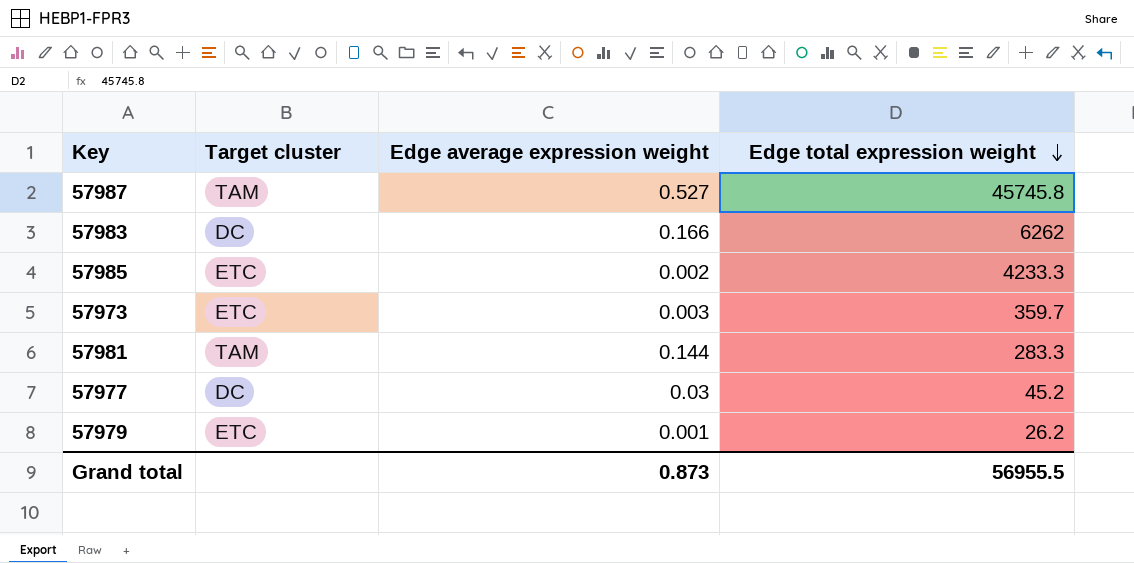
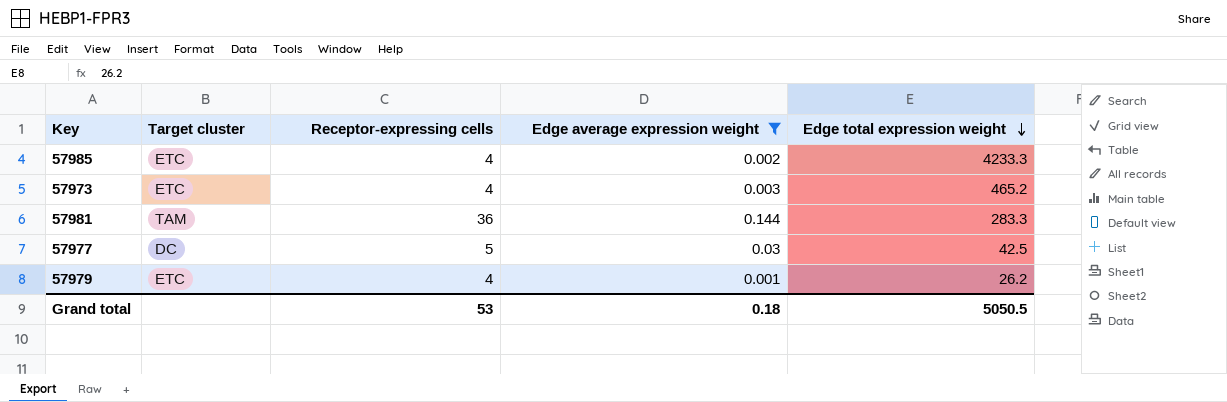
filter: none -> Edge average expression weight <= 0.144
column Receptor-expressing cells | position: none -> 3
57973 | Edge total expression weight: 359.7 -> 465.2
57977 | Edge total expression weight: 45.2 -> 42.5
Grand total | Edge average expression weight: 0.873 -> 0.18
Grand total | Edge total expression weight: 56955.5 -> 5050.5

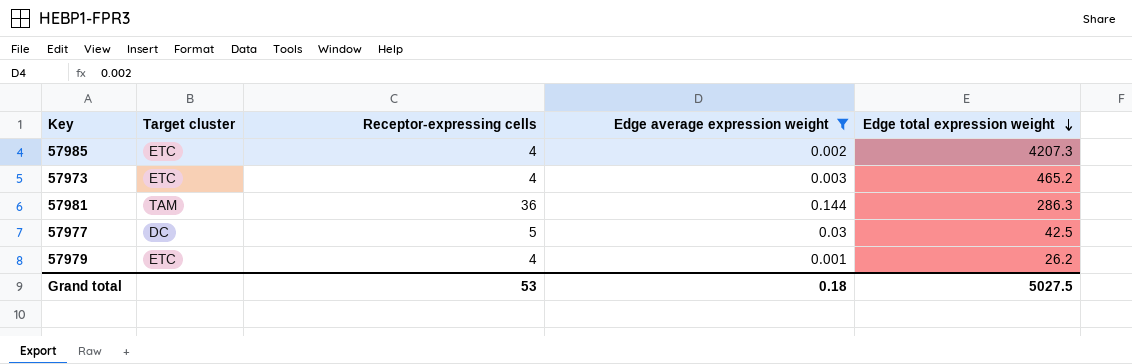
57985 | Edge total expression weight: 4233.3 -> 4207.3
57981 | Edge total expression weight: 283.3 -> 286.3
Grand total | Edge total expression weight: 5050.5 -> 5027.5

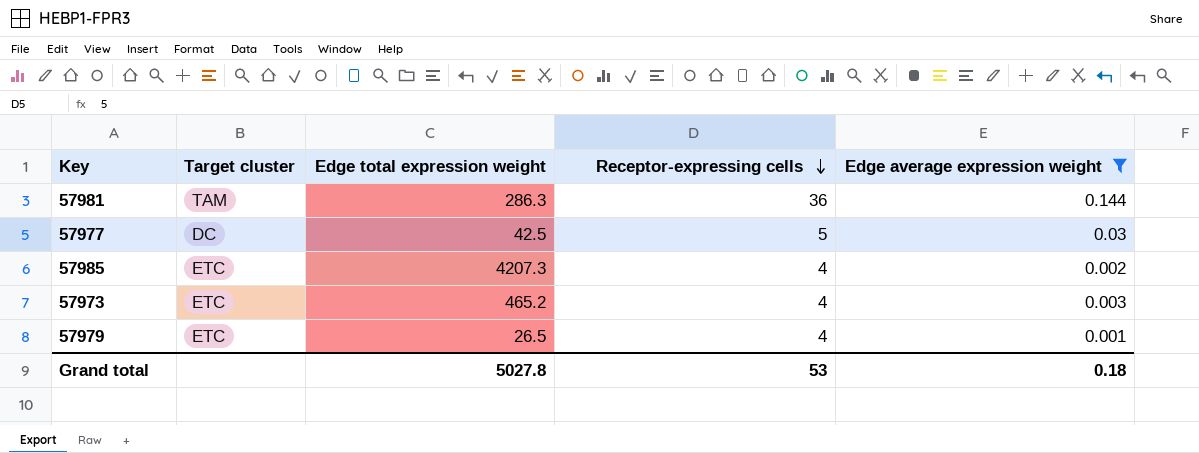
row order: Edge total expression weight descending -> Receptor-expressing cells descending
column Edge total expression weight | position: 5 -> 3
57979 | Edge total expression weight: 26.2 -> 26.5
Grand total | Edge total expression weight: 5027.5 -> 5027.8

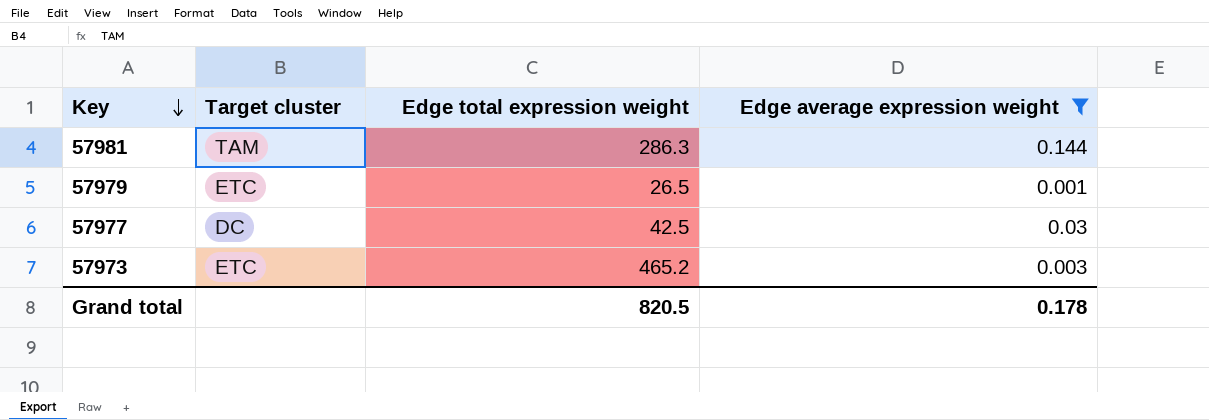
row order: Receptor-expressing cells descending -> Key descending
column Receptor-expressing cells | position: 4 -> none
row 57985: ETC | 4207.3 | 4 | 0.002 -> none
Grand total | Edge total expression weight: 5027.8 -> 820.5
Grand total | Edge average expression weight: 0.18 -> 0.178

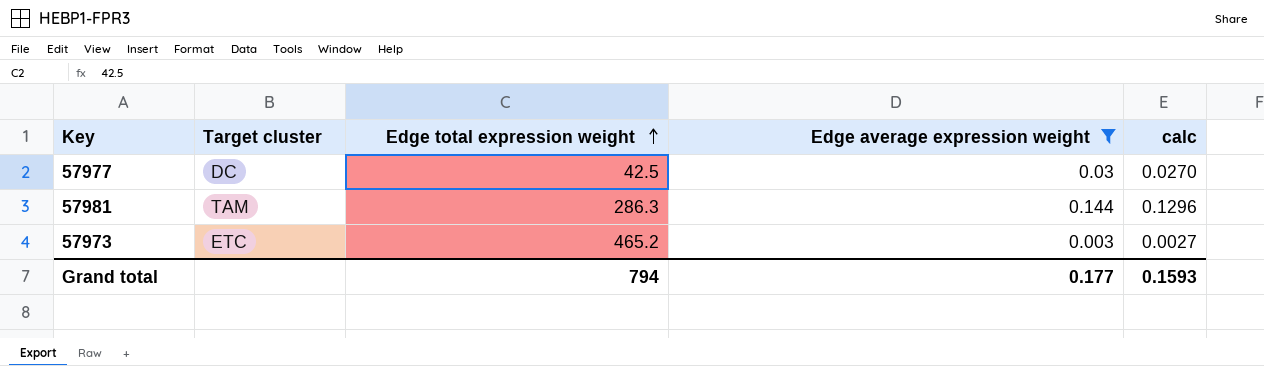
row order: Key descending -> Edge total expression weight ascending
column calc | formula: none -> [Edge average expression weight] * 0.9
row 57979: ETC | 26.5 | 0.001 -> none
Grand total | Edge total expression weight: 820.5 -> 794
Grand total | Edge average expression weight: 0.178 -> 0.177

